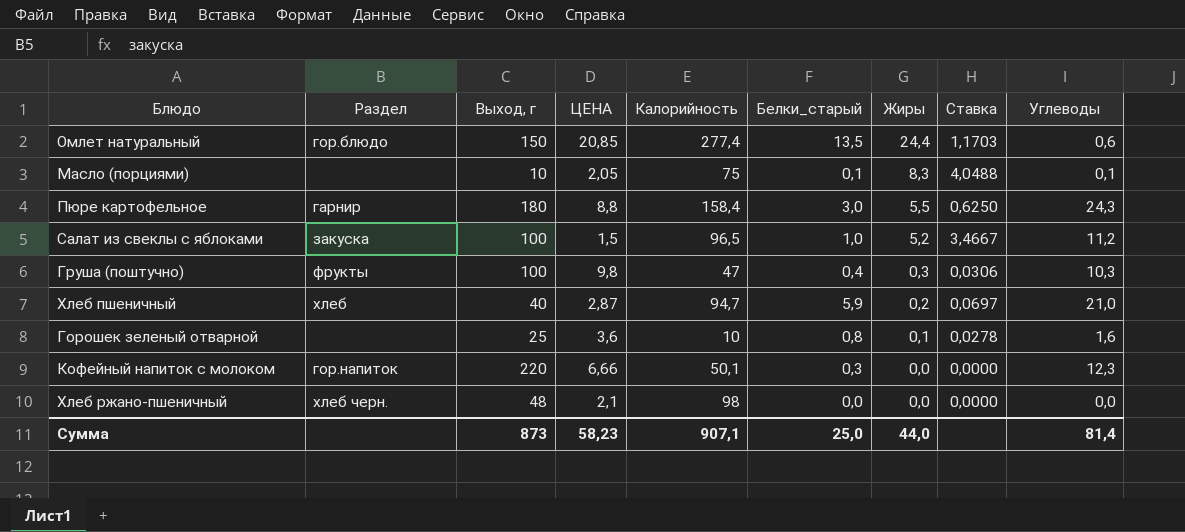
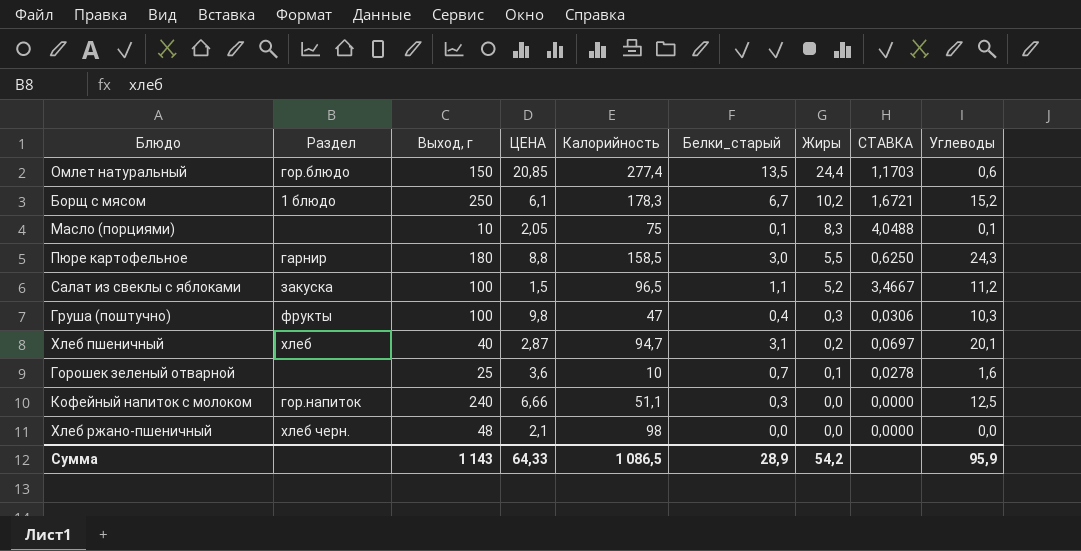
column name: Ставка -> СТАВКА
row Борщ с мясом: none -> 1 блюдо | 250 | 6,1 | 178,3 | 6,7 | 10,2 | 1,6721 | 15,2
Пюре картофельное | Калорийность: 158,4 -> 158,5
Салат из свеклы с яблоками | Белки_старый: 1,0 -> 1,1
Хлеб пшеничный | Белки_старый: 5,9 -> 3,1
Хлеб пшеничный | Углеводы: 21,0 -> 20,1
Горошек зеленый отварной | Белки_старый: 0,8 -> 0,7
Кофейный напиток с молоком | Выход, г: 220 -> 240
Кофейный напиток с молоком | Калорийность: 50,1 -> 51,1
Кофейный напиток с молоком | Углеводы: 12,3 -> 12,5
Сумма | Выход, г: 873 -> 1 143
Сумма | ЦЕНА: 58,23 -> 64,33
Сумма | Калорийность: 907,1 -> 1 086,5
Сумма | Белки_старый: 25,0 -> 28,9
Сумма | Жиры: 44,0 -> 54,2
Сумма | Углеводы: 81,4 -> 95,9

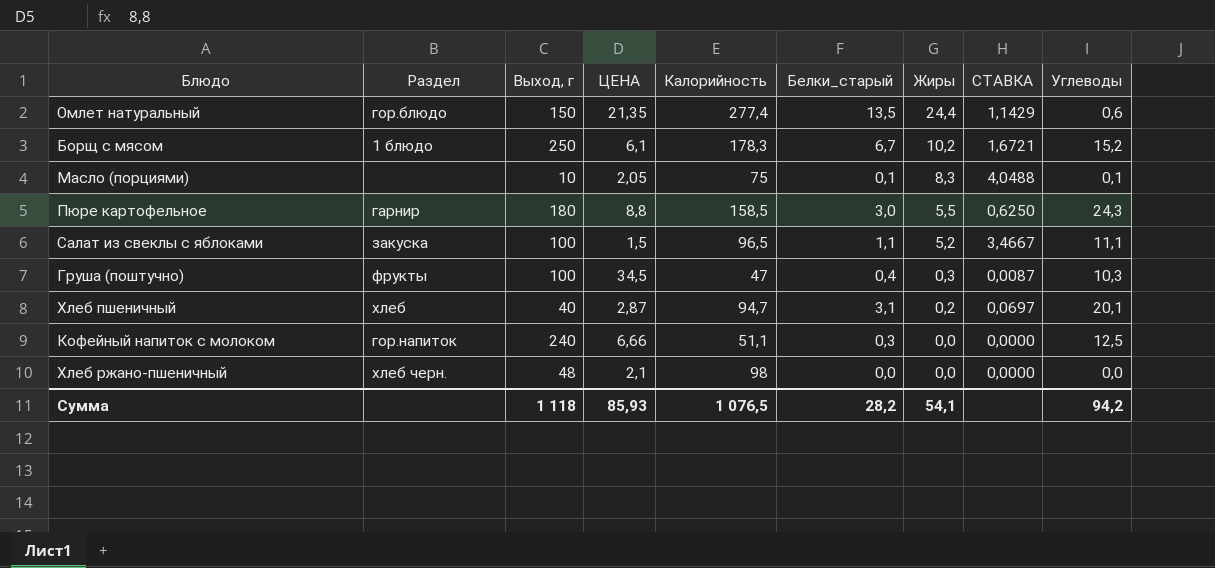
row Горошек зеленый отварной: none | 25 | 3,6 | 10 | 0,7 | 0,1 | 0,0278 | 1,6 -> none
Омлет натуральный | ЦЕНА: 20,85 -> 21,35
Омлет натуральный | СТАВКА: 1,1703 -> 1,1429
Салат из свеклы с яблоками | Углеводы: 11,2 -> 11,1
Груша (поштучно) | ЦЕНА: 9,8 -> 34,5
Груша (поштучно) | СТАВКА: 0,0306 -> 0,0087
Сумма | Выход, г: 1 143 -> 1 118
Сумма | ЦЕНА: 64,33 -> 85,93
Сумма | Калорийность: 1 086,5 -> 1 076,5
Сумма | Белки_старый: 28,9 -> 28,2
Сумма | Жиры: 54,2 -> 54,1
Сумма | Углеводы: 95,9 -> 94,2

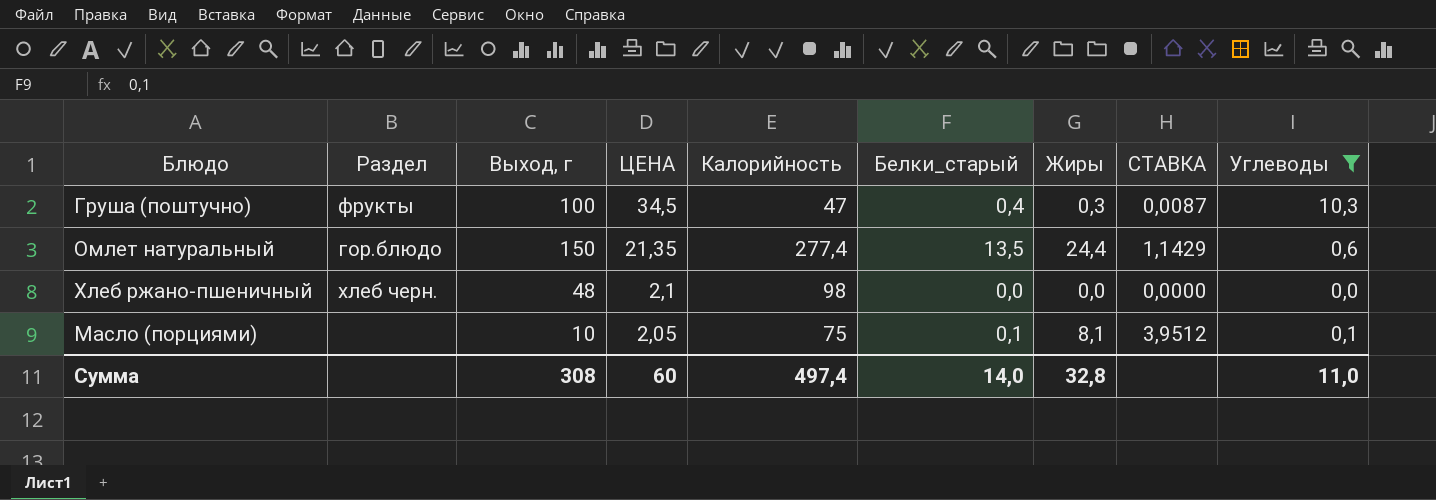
filter: none -> Углеводы <= 10,3
row order: Жиры descending -> ЦЕНА descending
Масло (порциями) | Жиры: 8,3 -> 8,1
Масло (порциями) | СТАВКА: 4,0488 -> 3,9512
Сумма | Выход, г: 1 118 -> 308
Сумма | ЦЕНА: 85,93 -> 60
Сумма | Калорийность: 1 076,5 -> 497,4
Сумма | Белки_старый: 28,2 -> 14,0
Сумма | Жиры: 54,1 -> 32,8
Сумма | Углеводы: 94,2 -> 11,0

